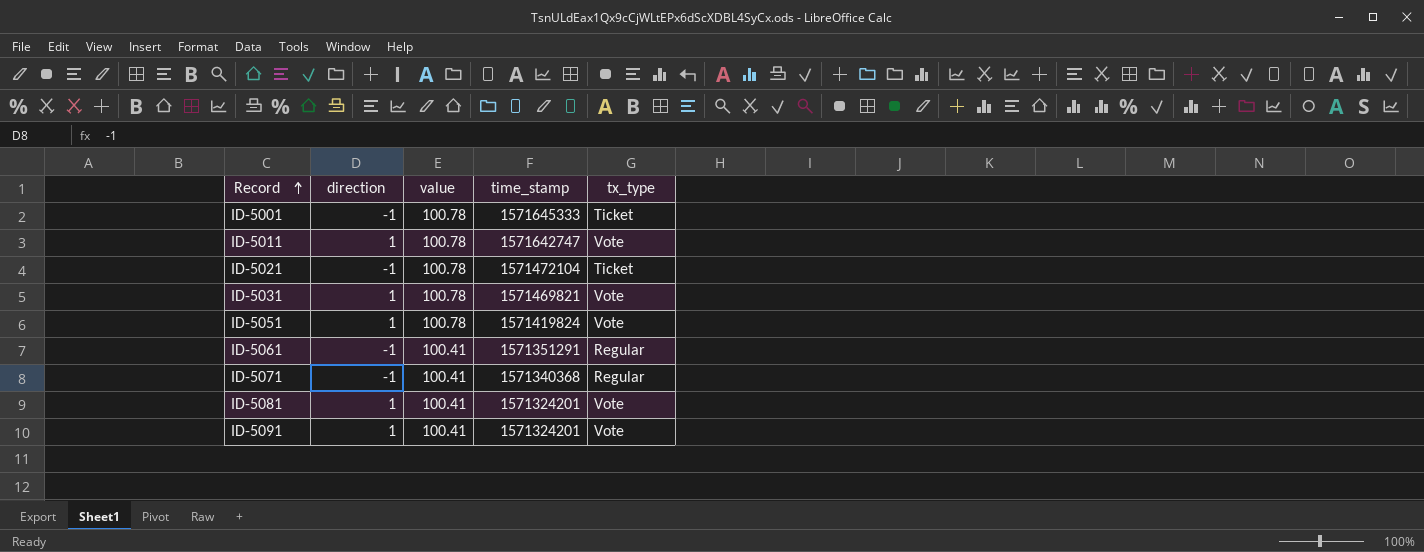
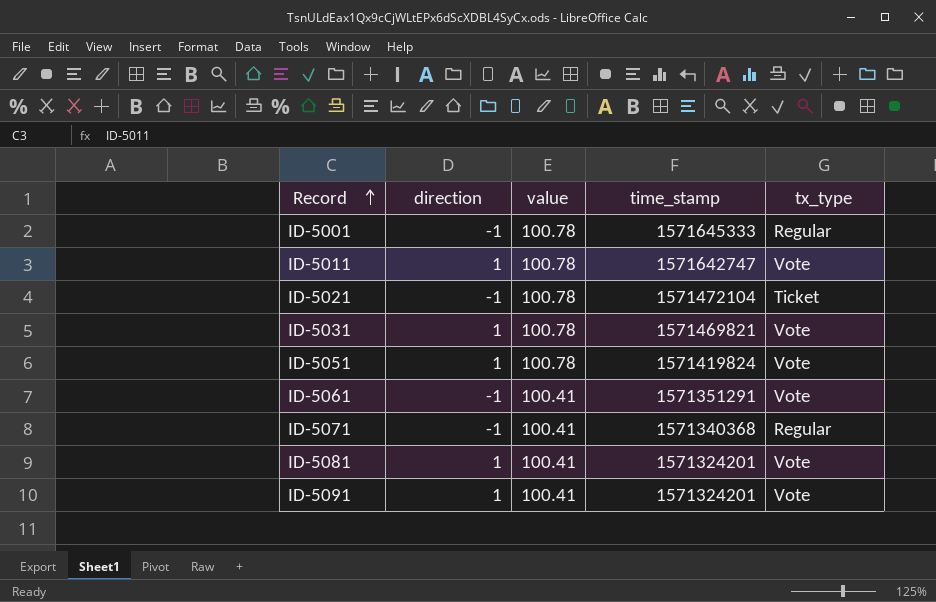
ID-5001 | tx_type: Ticket -> Regular
ID-5061 | tx_type: Regular -> Vote

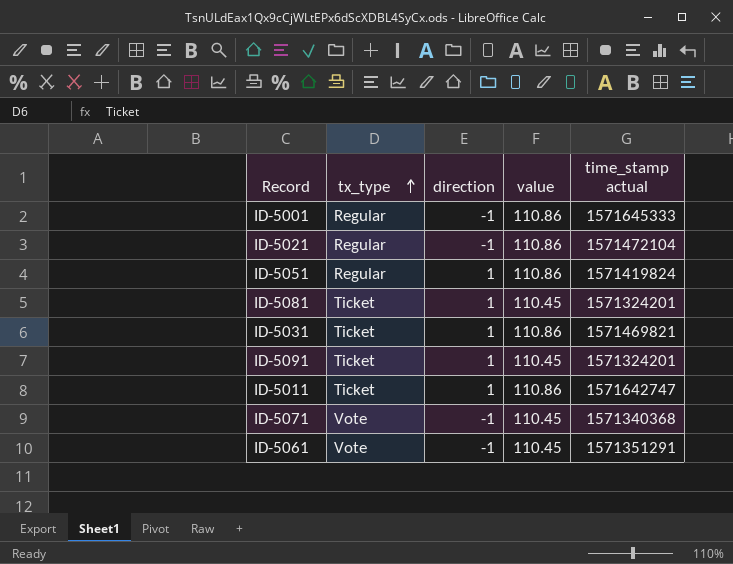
row order: Record ascending -> tx_type ascending
column tx_type | position: 5 -> 2
column name: time_stamp -> time_stamp actual
ID-5001 | value: 100.78 -> 110.86
ID-5021 | tx_type: Ticket -> Regular
ID-5021 | value: 100.78 -> 110.86
ID-5051 | tx_type: Vote -> Regular
ID-5051 | value: 100.78 -> 110.86
ID-5081 | tx_type: Vote -> Ticket
ID-5081 | value: 100.41 -> 110.45
ID-5031 | tx_type: Vote -> Ticket
ID-5031 | value: 100.78 -> 110.86
ID-5091 | tx_type: Vote -> Ticket
ID-5091 | value: 100.41 -> 110.45
ID-5011 | tx_type: Vote -> Ticket
ID-5011 | value: 100.78 -> 110.86
ID-5071 | tx_type: Regular -> Vote
ID-5071 | value: 100.41 -> 110.45
ID-5061 | value: 100.41 -> 110.45

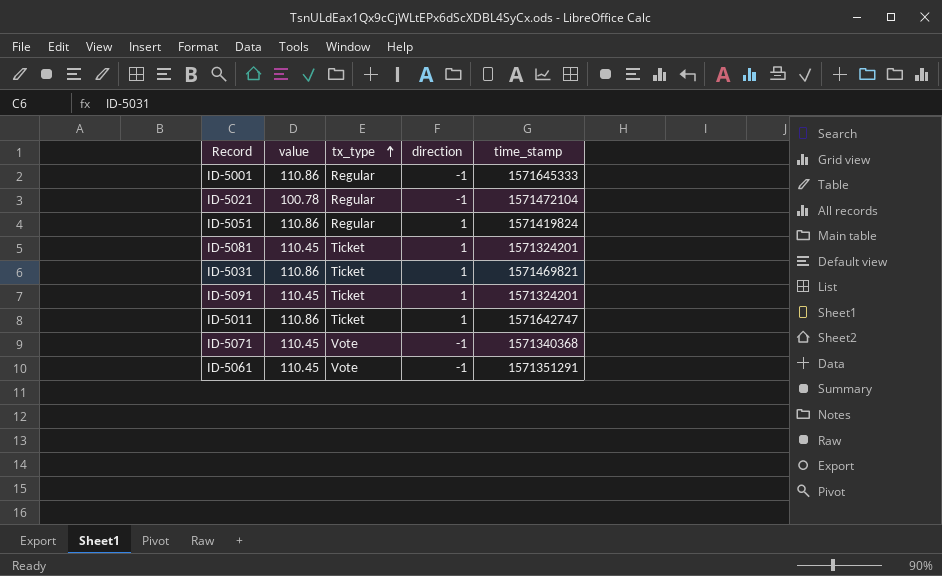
column value | position: 4 -> 2
column name: time_stamp actual -> time_stamp
ID-5021 | value: 110.86 -> 100.78

